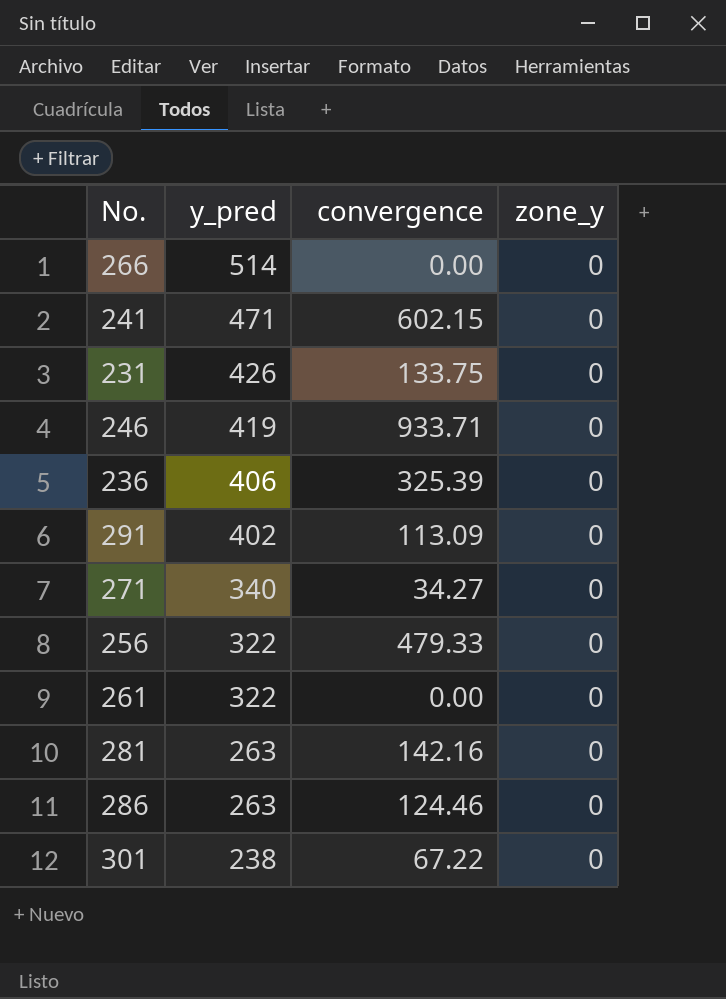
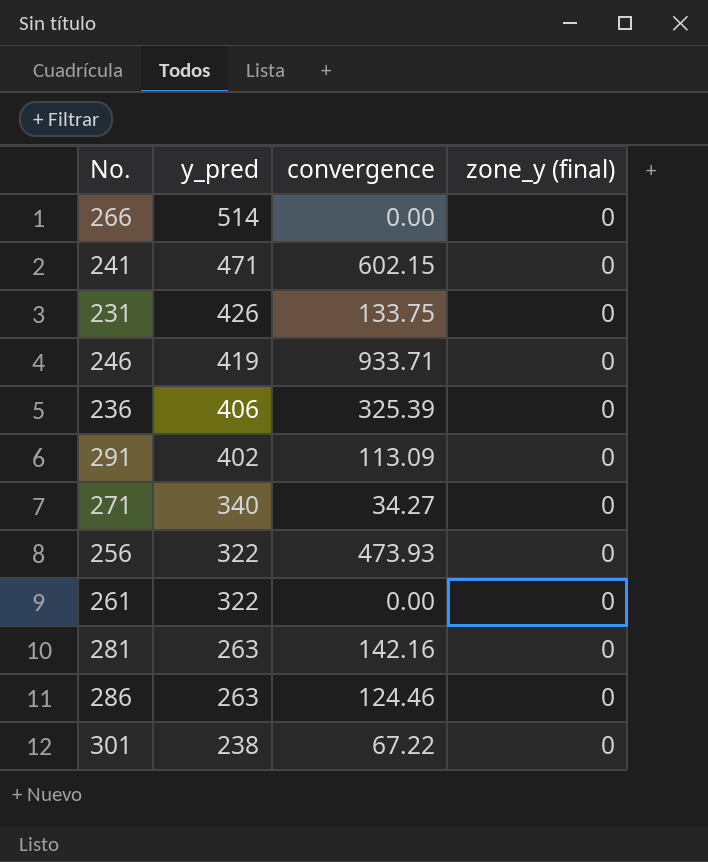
column name: zone_y -> zone_y (final)
256 | convergence: 479.33 -> 473.93

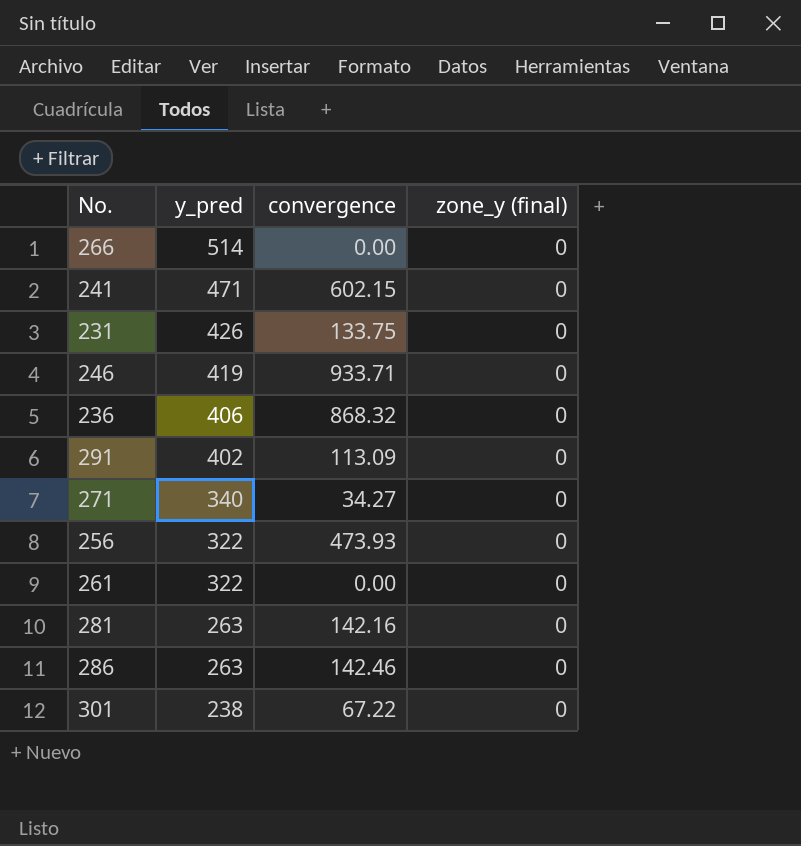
236 | convergence: 325.39 -> 868.32
286 | convergence: 124.46 -> 142.46

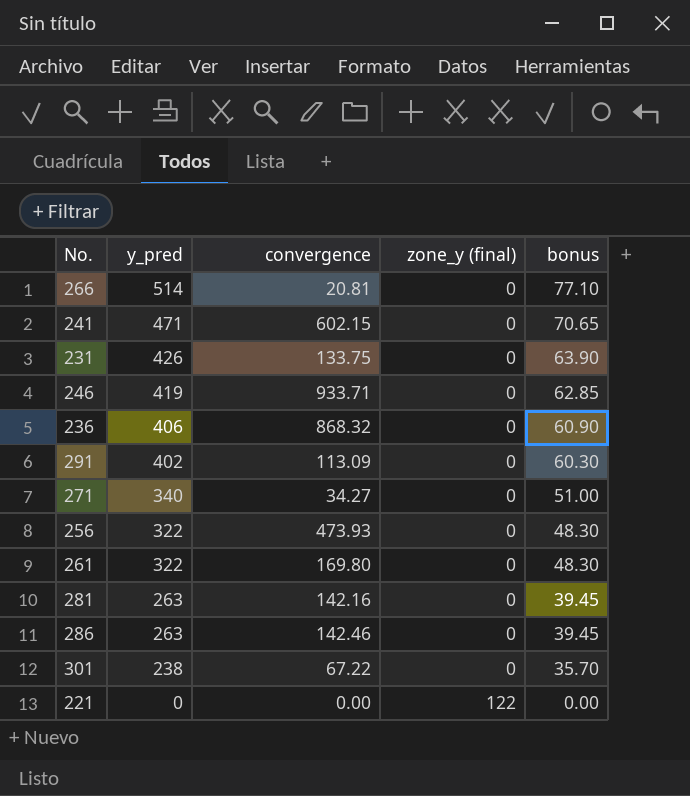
column bonus | formula: none -> [y_pred] * 0.15
266 | convergence: 0.00 -> 20.81
261 | convergence: 0.00 -> 169.80
row 221: none -> 0 | 0.00 | 122 | 0.00

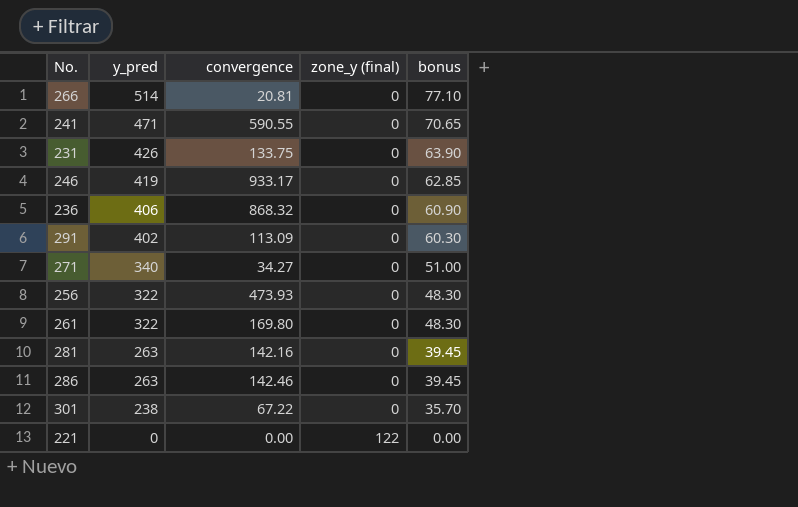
241 | convergence: 602.15 -> 590.55
246 | convergence: 933.71 -> 933.17

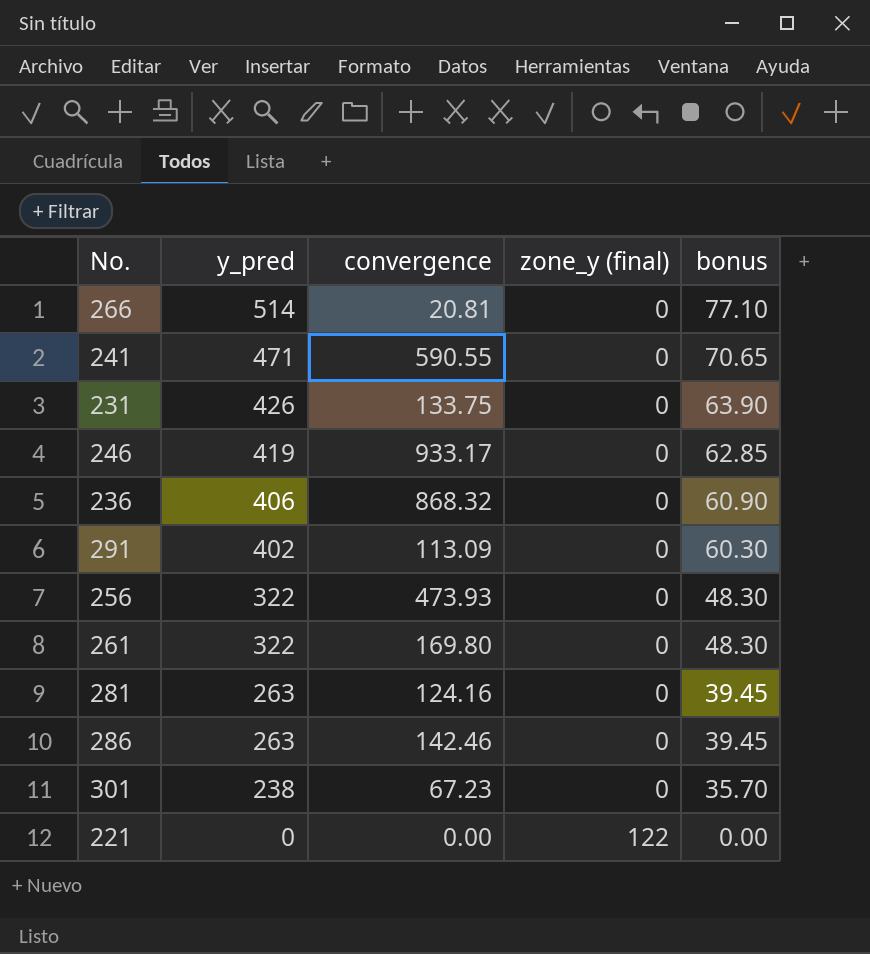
row 271: 340 | 34.27 | 0 | 51.00 -> none
281 | convergence: 142.16 -> 124.16
301 | convergence: 67.22 -> 67.23

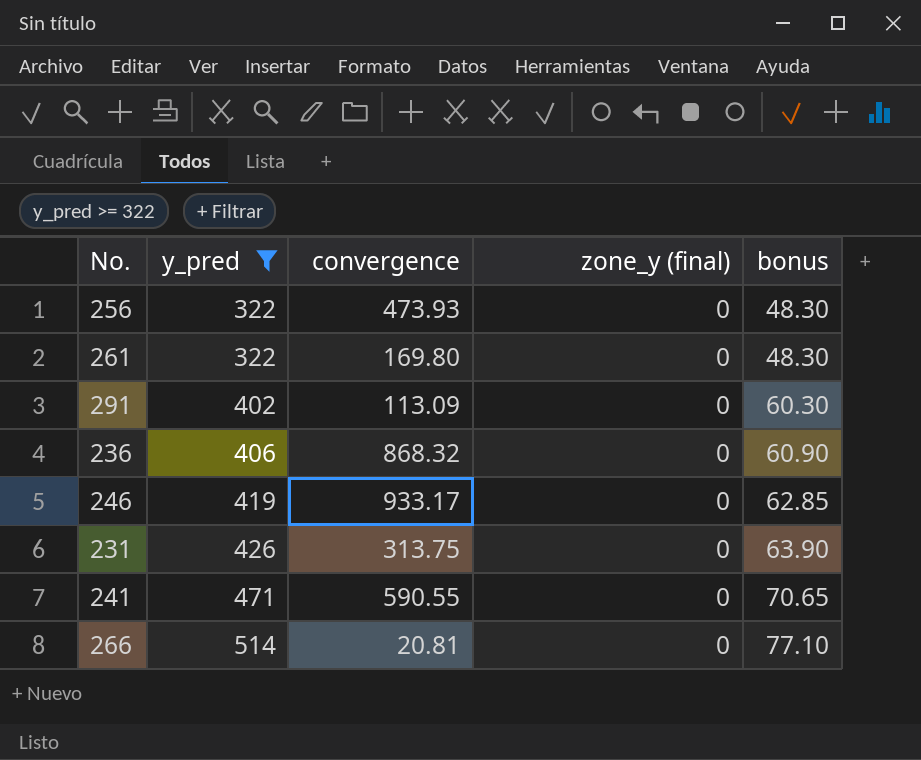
filter: none -> y_pred >= 322
row order: y_pred descending -> y_pred ascending
231 | convergence: 133.75 -> 313.75

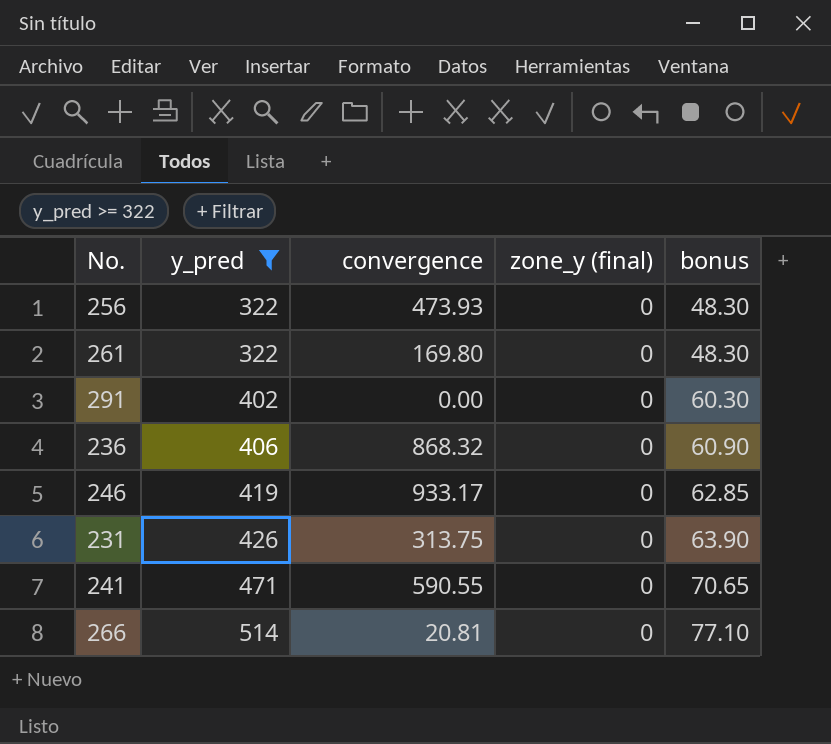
291 | convergence: 113.09 -> 0.00

